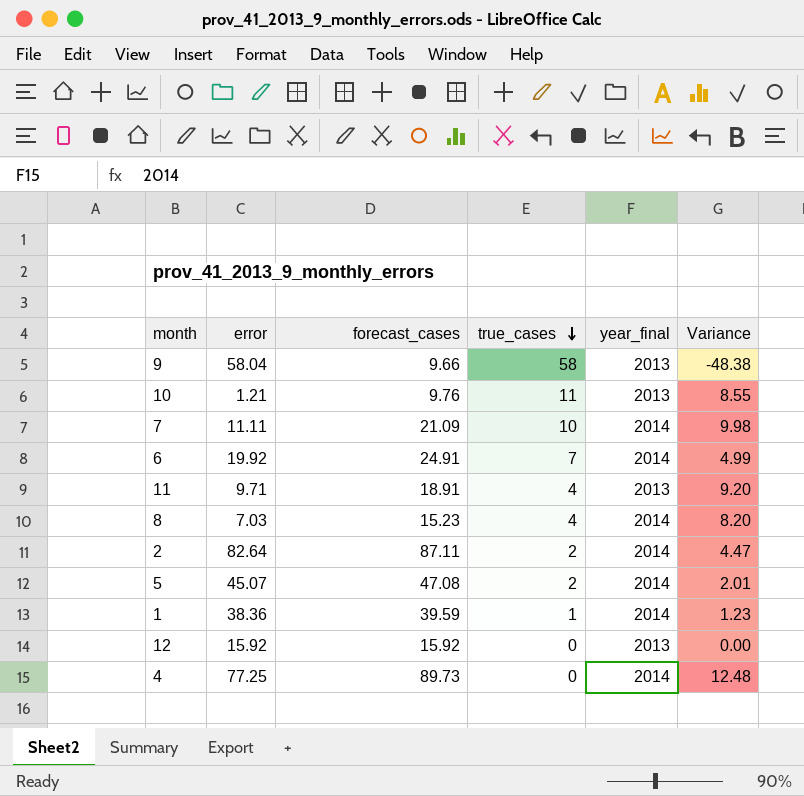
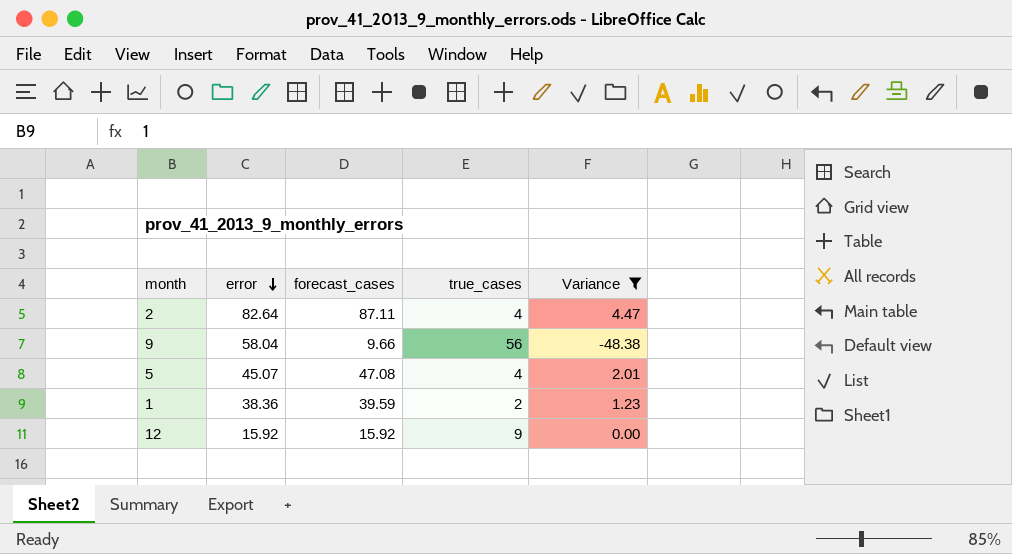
filter: none -> Variance <= 4.47
row order: true_cases descending -> error descending
column year_final | position: 5 -> none
2 | true_cases: 2 -> 4
9 | true_cases: 58 -> 56
5 | true_cases: 2 -> 4
1 | true_cases: 1 -> 2
12 | true_cases: 0 -> 9

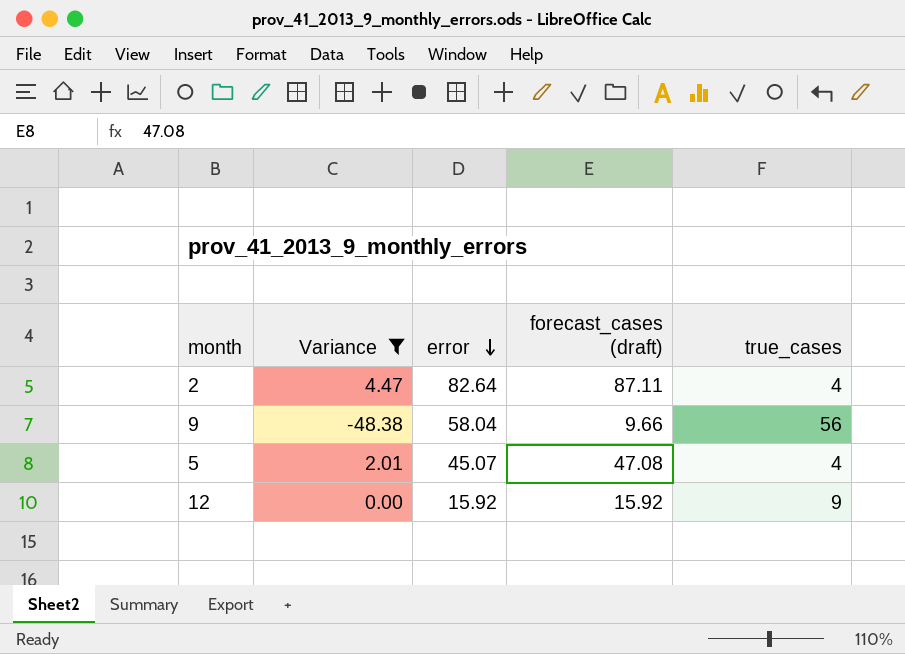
column Variance | position: 5 -> 2
column name: forecast_cases -> forecast_cases (draft)
row 1: 38.36 | 39.59 | 2 | 1.23 -> none

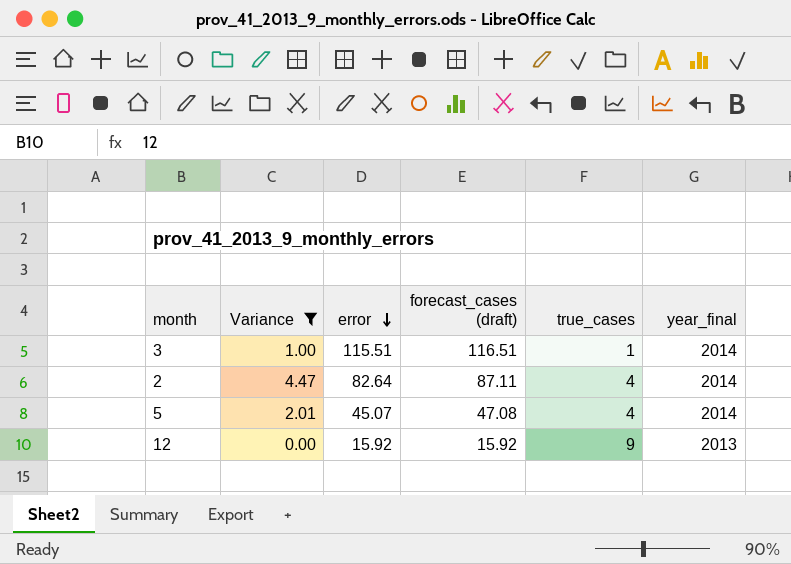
column year_final | position: none -> 6
row 9: -48.38 | 58.04 | 9.66 | 56 -> none
row 3: none -> 1.00 | 115.51 | 116.51 | 1 | 2014

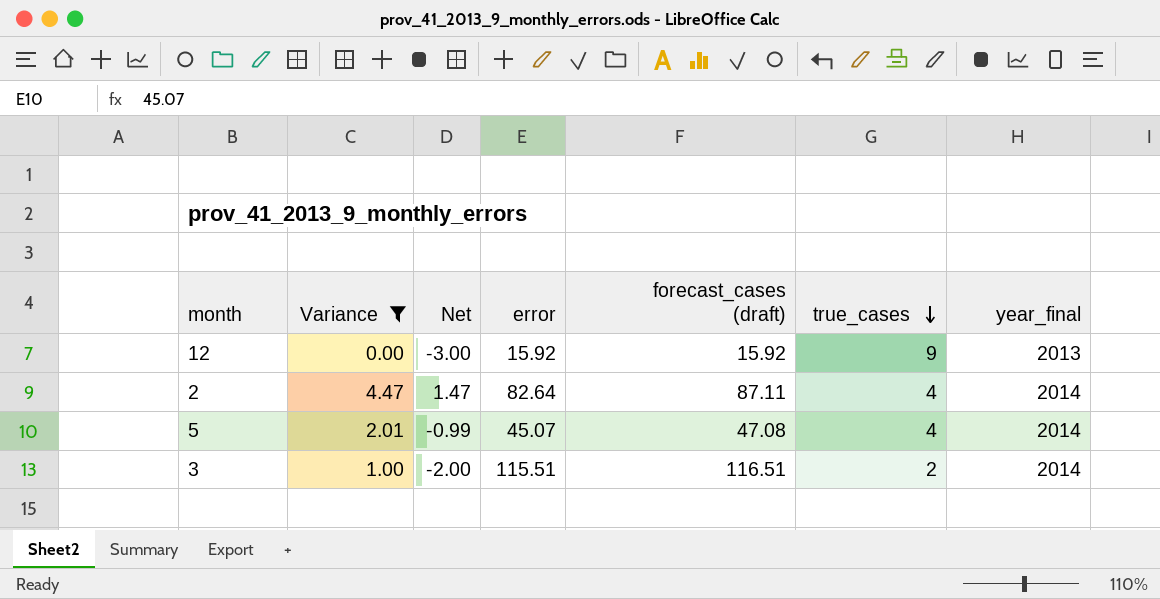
row order: error descending -> true_cases descending
column Net | formula: none -> [Variance] - 3
3 | true_cases: 1 -> 2

